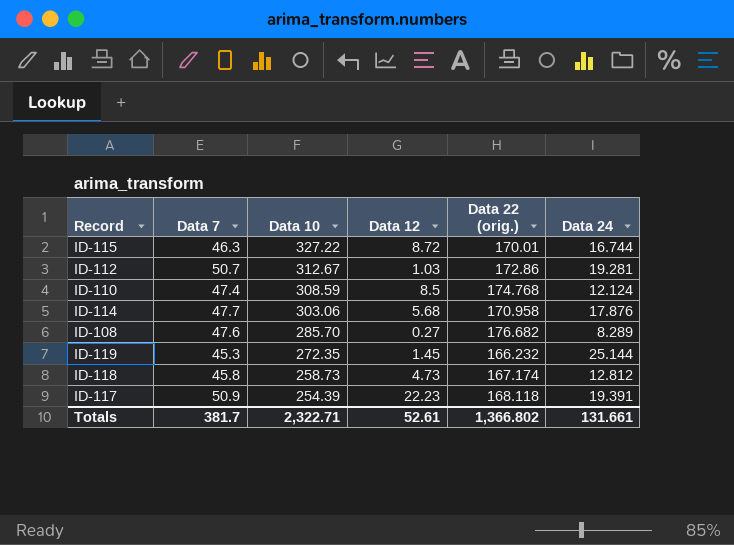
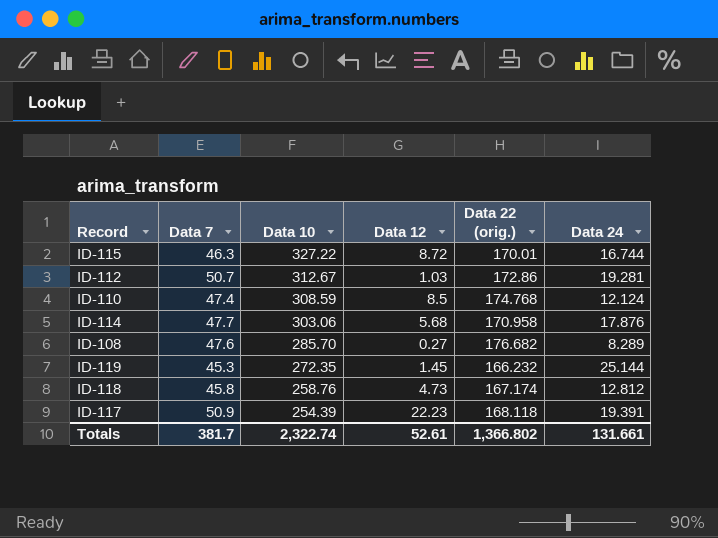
ID-118 | Data 10: 258.73 -> 258.76
Totals | Data 10: 2,322.71 -> 2,322.74

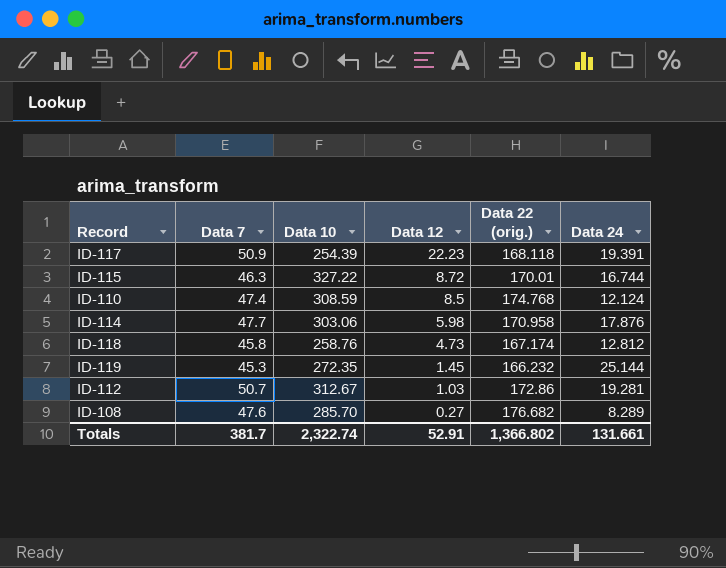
row order: Data 10 descending -> Data 12 descending
ID-114 | Data 12: 5.68 -> 5.98
Totals | Data 12: 52.61 -> 52.91

